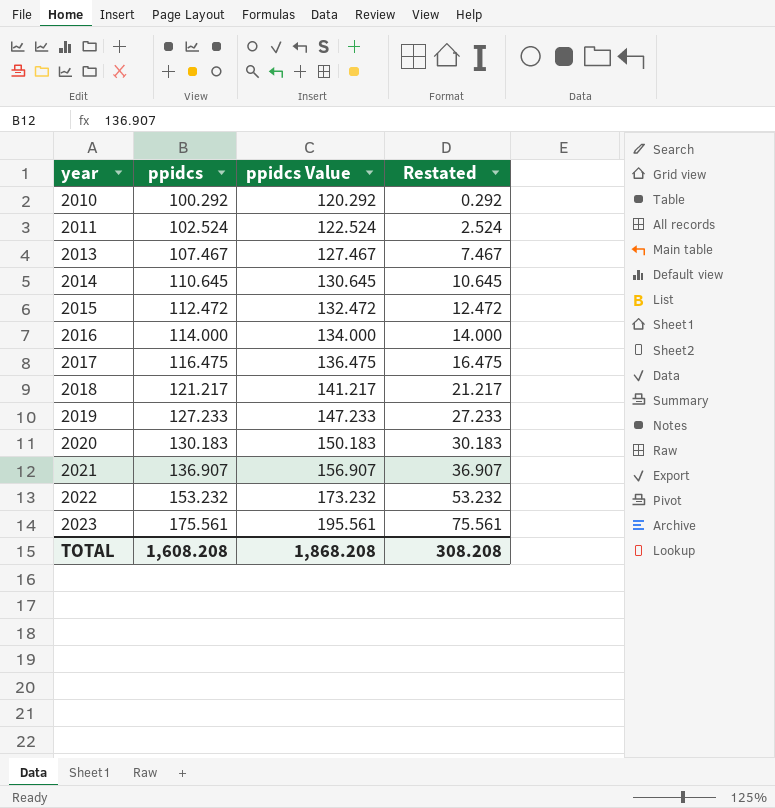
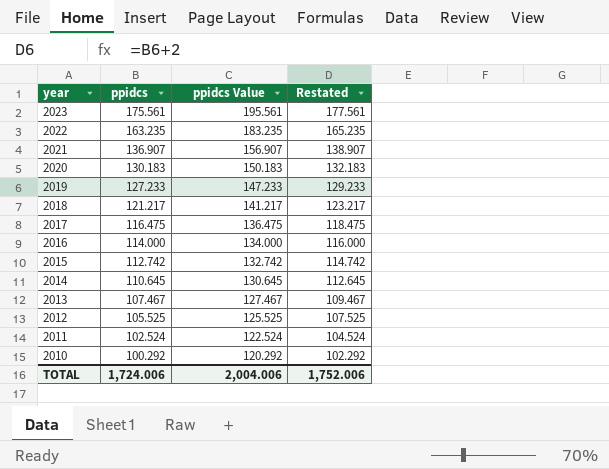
row order: year ascending -> year descending
column Restated | formula: [ppidcs] - 100 -> [ppidcs] + 2
2022 | ppidcs: 153.232 -> 163.235
2022 | ppidcs Value: 173.232 -> 183.235
2015 | ppidcs: 112.472 -> 112.742
2015 | ppidcs Value: 132.472 -> 132.742
row 2012: none -> 105.525 | 125.525 | 107.525
TOTAL | ppidcs: 1,608.208 -> 1,724.006
TOTAL | ppidcs Value: 1,868.208 -> 2,004.006
TOTAL | Restated: 308.208 -> 1,752.006

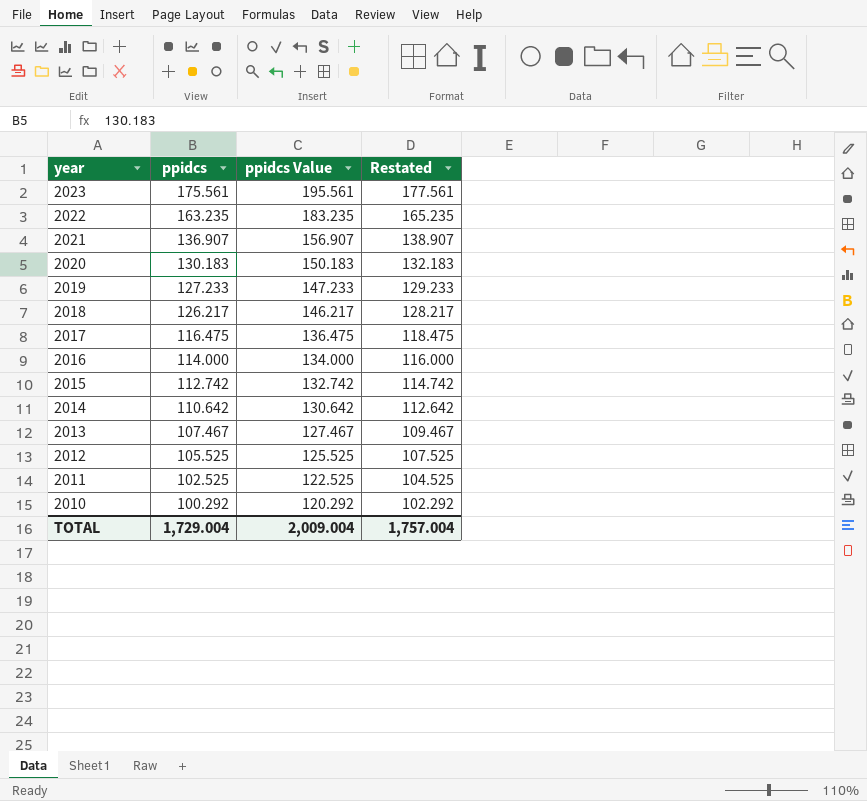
2018 | ppidcs: 121.217 -> 126.217
2018 | ppidcs Value: 141.217 -> 146.217
2018 | Restated: 123.217 -> 128.217
2014 | ppidcs: 110.645 -> 110.642
2014 | ppidcs Value: 130.645 -> 130.642
2014 | Restated: 112.645 -> 112.642
2011 | ppidcs: 102.524 -> 102.525
2011 | ppidcs Value: 122.524 -> 122.525
2011 | Restated: 104.524 -> 104.525
TOTAL | ppidcs: 1,724.006 -> 1,729.004
TOTAL | ppidcs Value: 2,004.006 -> 2,009.004
TOTAL | Restated: 1,752.006 -> 1,757.004

